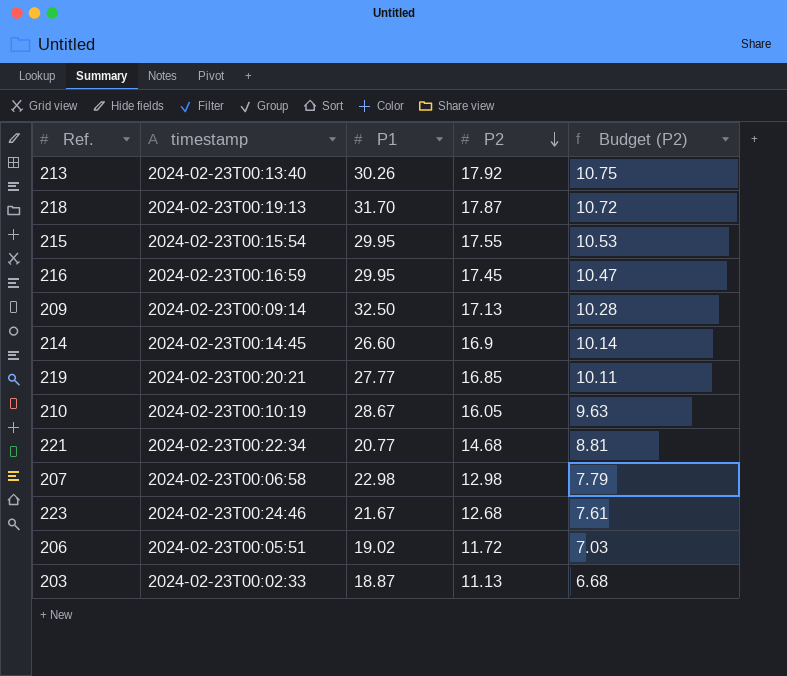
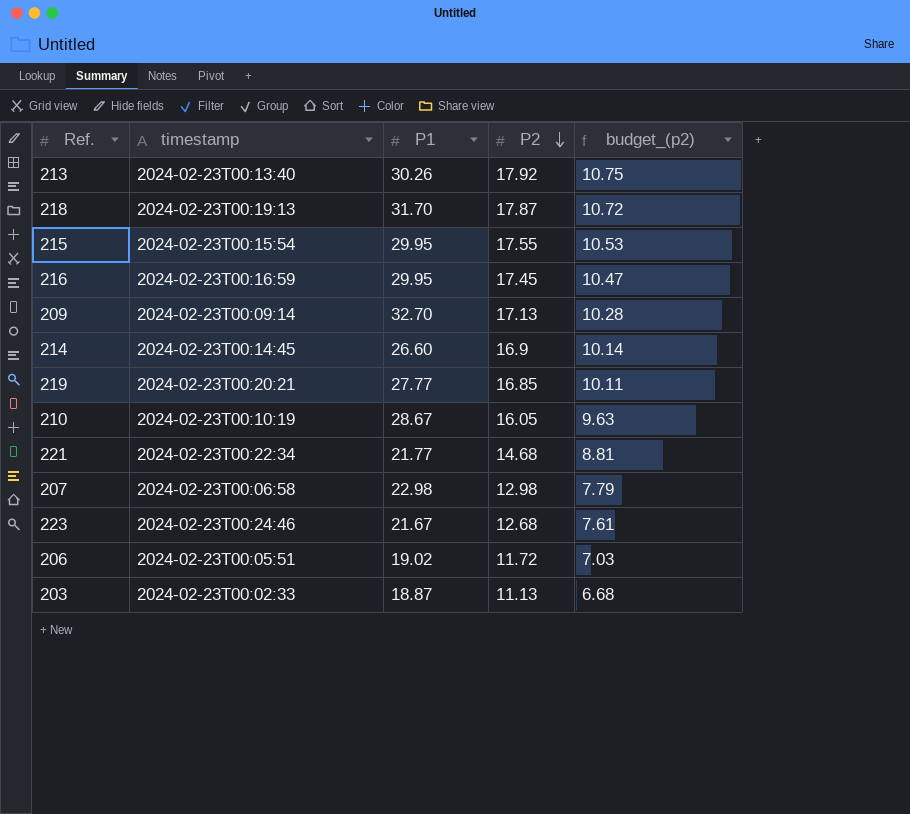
column name: Budget (P2) -> budget_(p2)
209 | P1: 32.50 -> 32.70
221 | P1: 20.77 -> 21.77

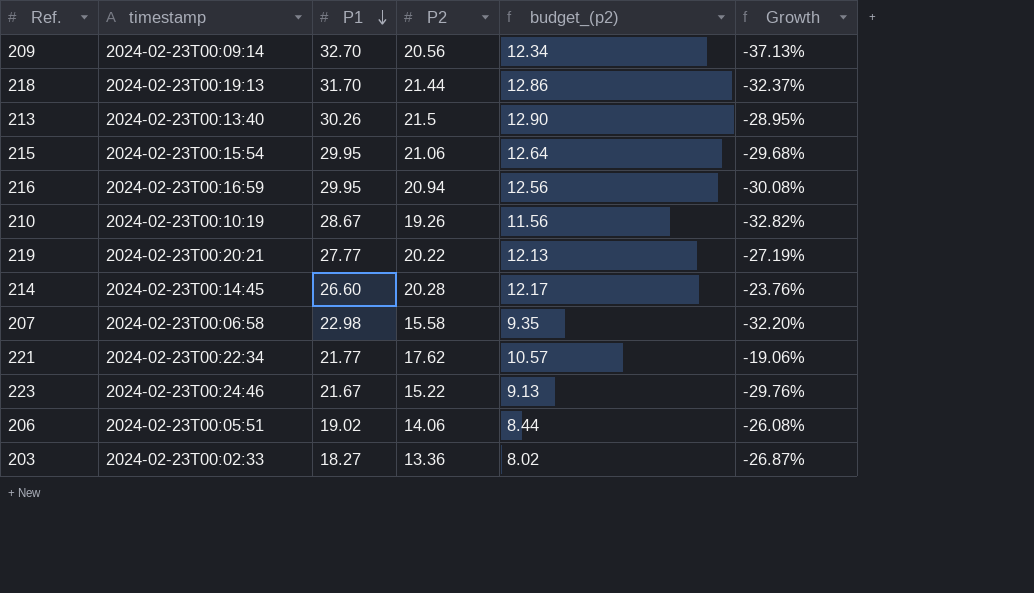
row order: P2 descending -> P1 descending
column Growth | formula: none -> ([P2] - [P1]) / [P1]
209 | P2: 17.13 -> 20.56
209 | budget_(p2): 10.28 -> 12.34
218 | P2: 17.87 -> 21.44
218 | budget_(p2): 10.72 -> 12.86
213 | P2: 17.92 -> 21.5
213 | budget_(p2): 10.75 -> 12.90
215 | P2: 17.55 -> 21.06
215 | budget_(p2): 10.53 -> 12.64
216 | P2: 17.45 -> 20.94
216 | budget_(p2): 10.47 -> 12.56
210 | P2: 16.05 -> 19.26
210 | budget_(p2): 9.63 -> 11.56
219 | P2: 16.85 -> 20.22
219 | budget_(p2): 10.11 -> 12.13
214 | P2: 16.9 -> 20.28
214 | budget_(p2): 10.14 -> 12.17
207 | P2: 12.98 -> 15.58
207 | budget_(p2): 7.79 -> 9.35
221 | P2: 14.68 -> 17.62
221 | budget_(p2): 8.81 -> 10.57
223 | P2: 12.68 -> 15.22
223 | budget_(p2): 7.61 -> 9.13
206 | P2: 11.72 -> 14.06
206 | budget_(p2): 7.03 -> 8.44
203 | P1: 18.87 -> 18.27
203 | P2: 11.13 -> 13.36
203 | budget_(p2): 6.68 -> 8.02

